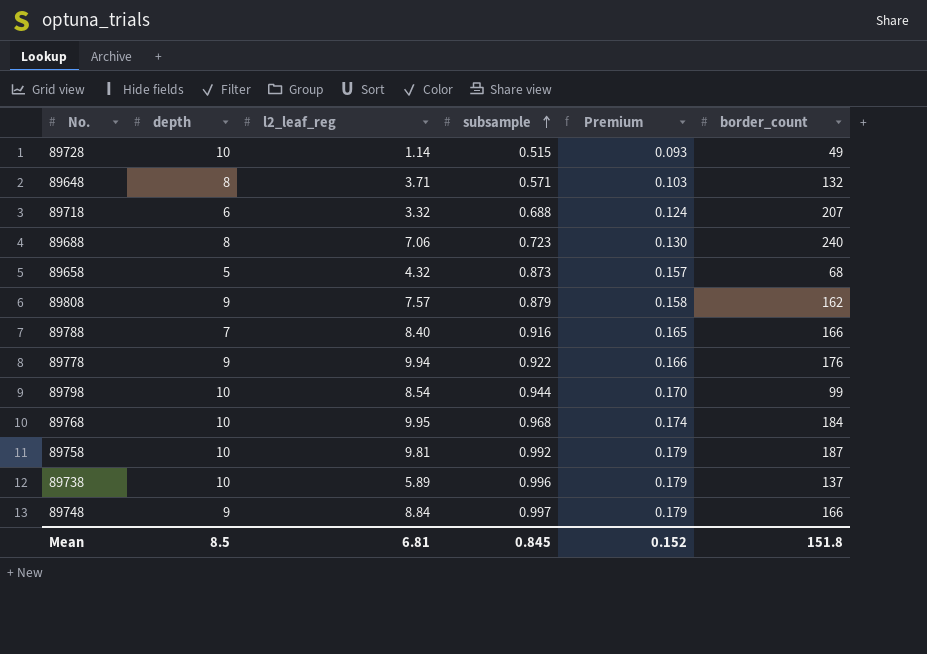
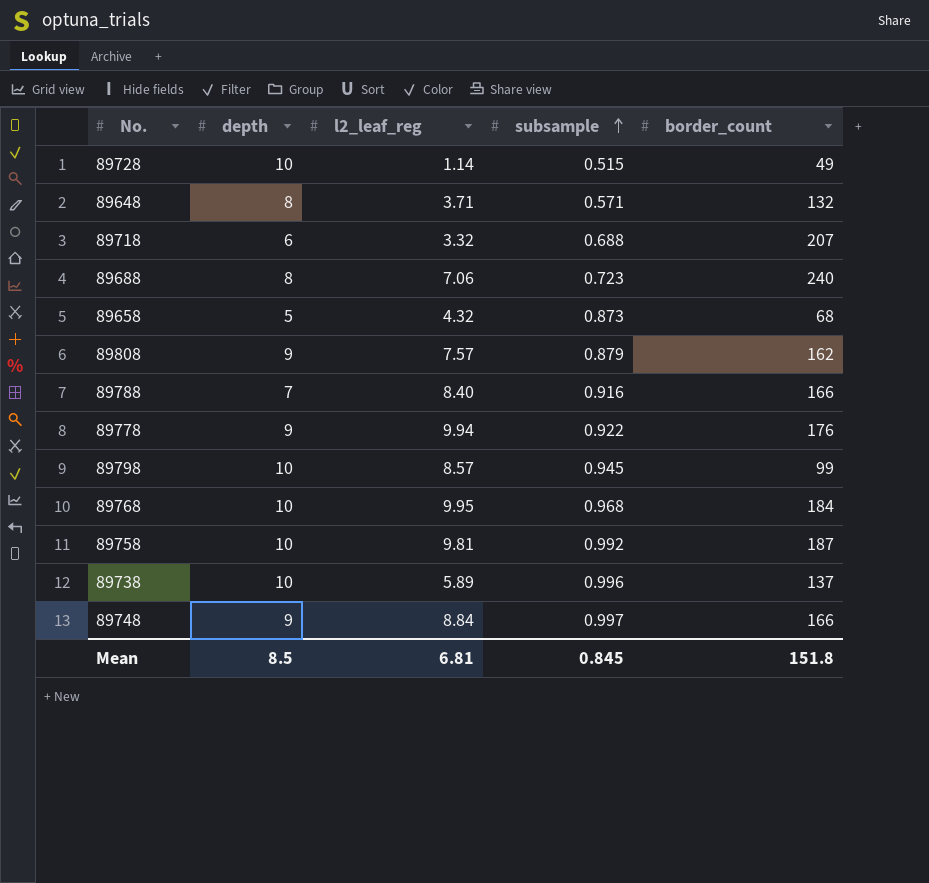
column Premium | formula: [subsample] * 0.18 -> none
89798 | l2_leaf_reg: 8.54 -> 8.57
89798 | subsample: 0.944 -> 0.945

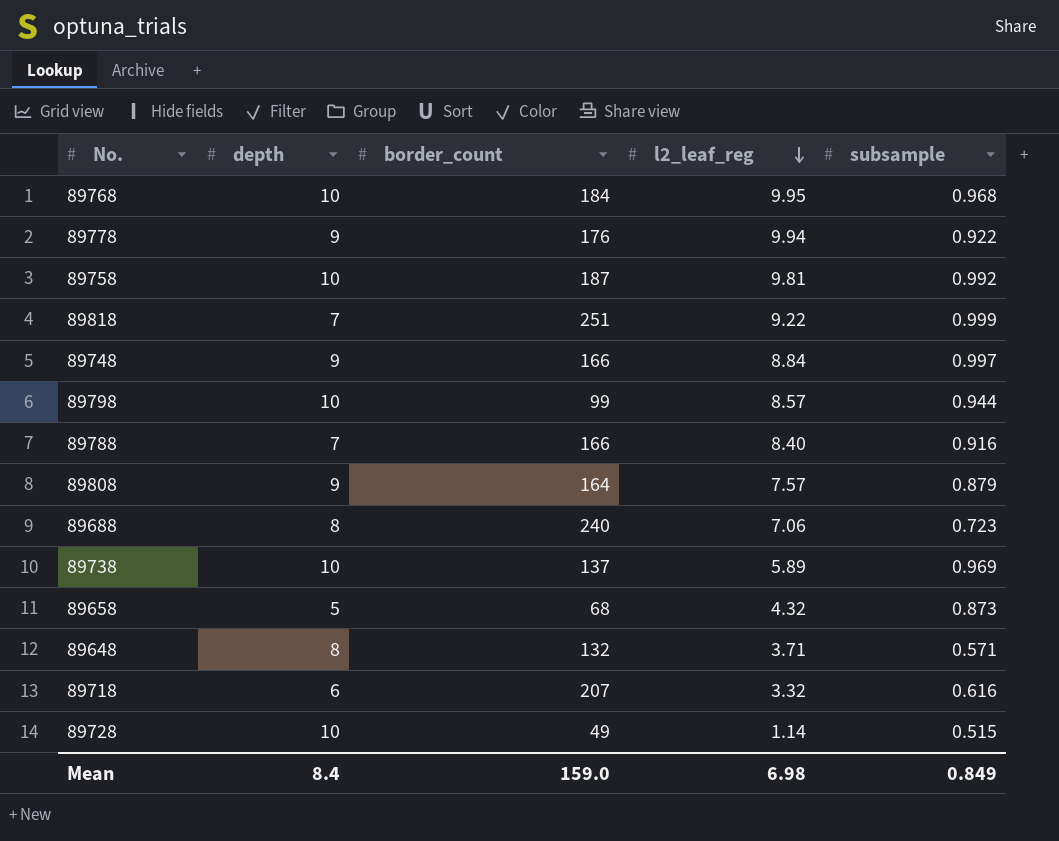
row order: subsample ascending -> l2_leaf_reg descending
column border_count | position: 5 -> 3
row 89818: none -> 7 | 251 | 9.22 | 0.999
89798 | subsample: 0.945 -> 0.944
89808 | border_count: 162 -> 164
89738 | subsample: 0.996 -> 0.969
89718 | subsample: 0.688 -> 0.616
Mean | depth: 8.5 -> 8.4
Mean | border_count: 151.8 -> 159.0
Mean | l2_leaf_reg: 6.81 -> 6.98
Mean | subsample: 0.845 -> 0.849

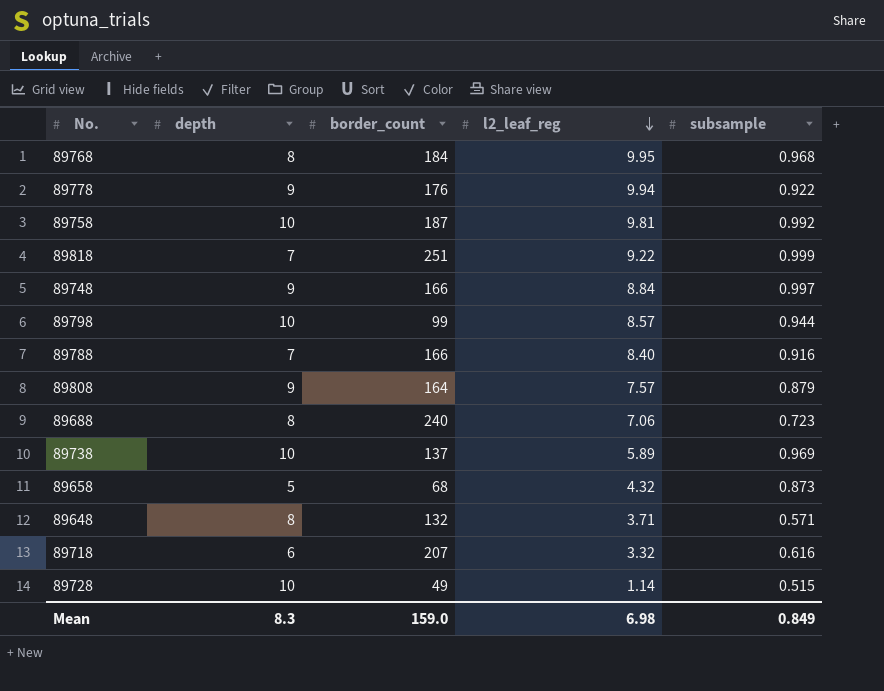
89768 | depth: 10 -> 8
Mean | depth: 8.4 -> 8.3

